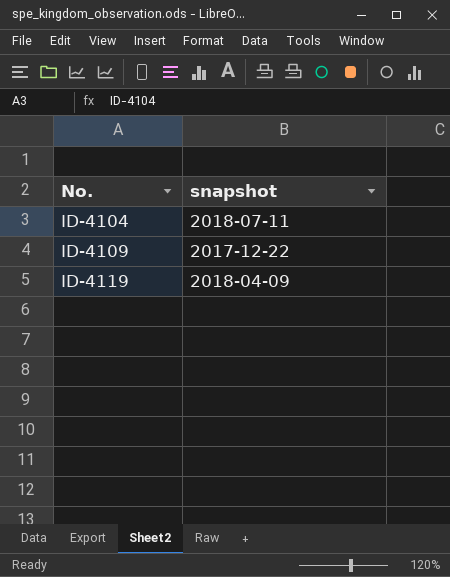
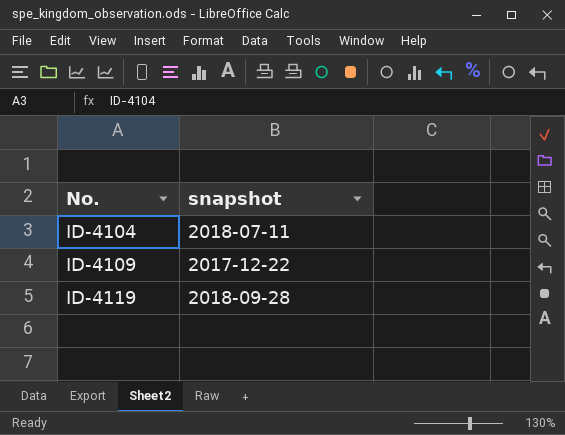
ID-4119 | snapshot: 2018-04-09 -> 2018-09-28

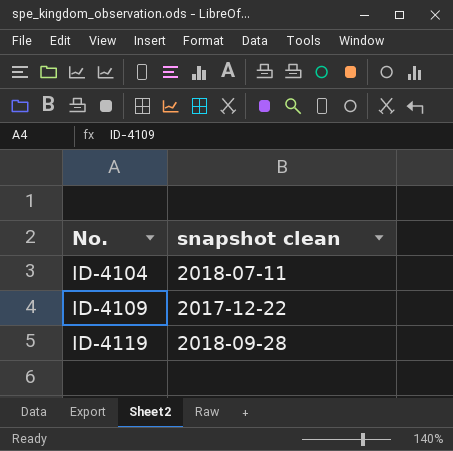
column name: snapshot -> snapshot clean

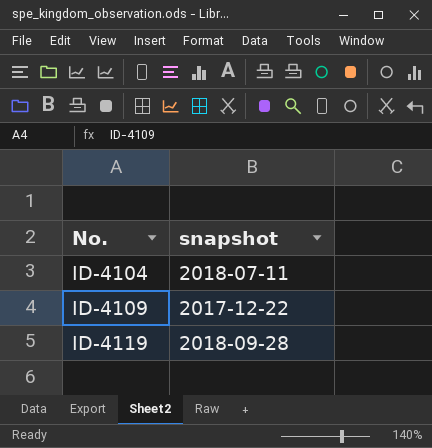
column name: snapshot clean -> snapshot

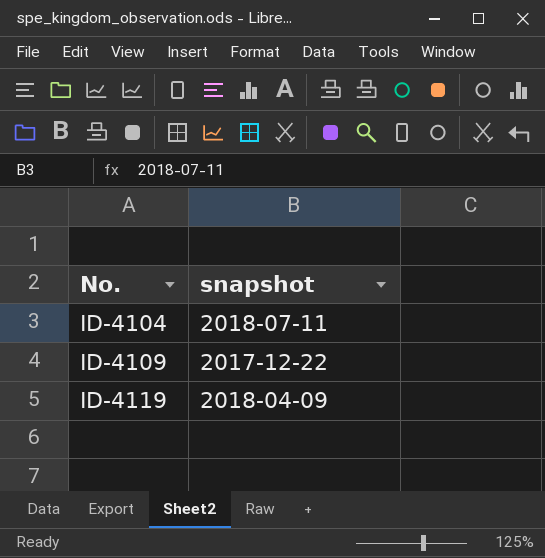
ID-4119 | snapshot: 2018-09-28 -> 2018-04-09

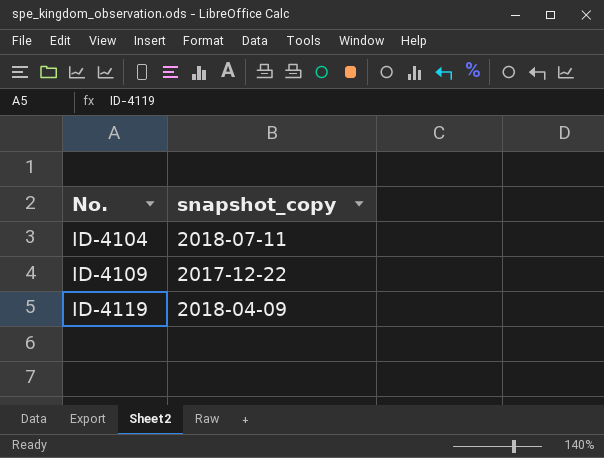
column name: snapshot -> snapshot_copy

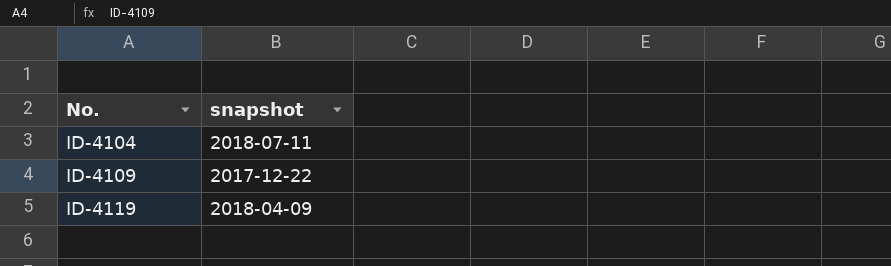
column name: snapshot_copy -> snapshot

